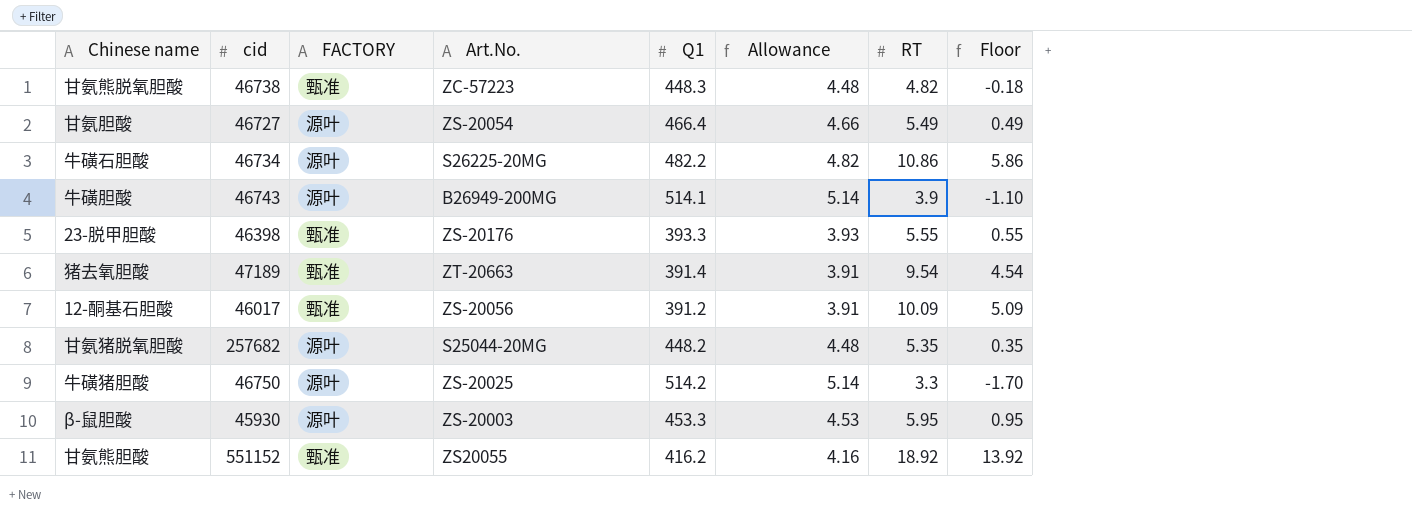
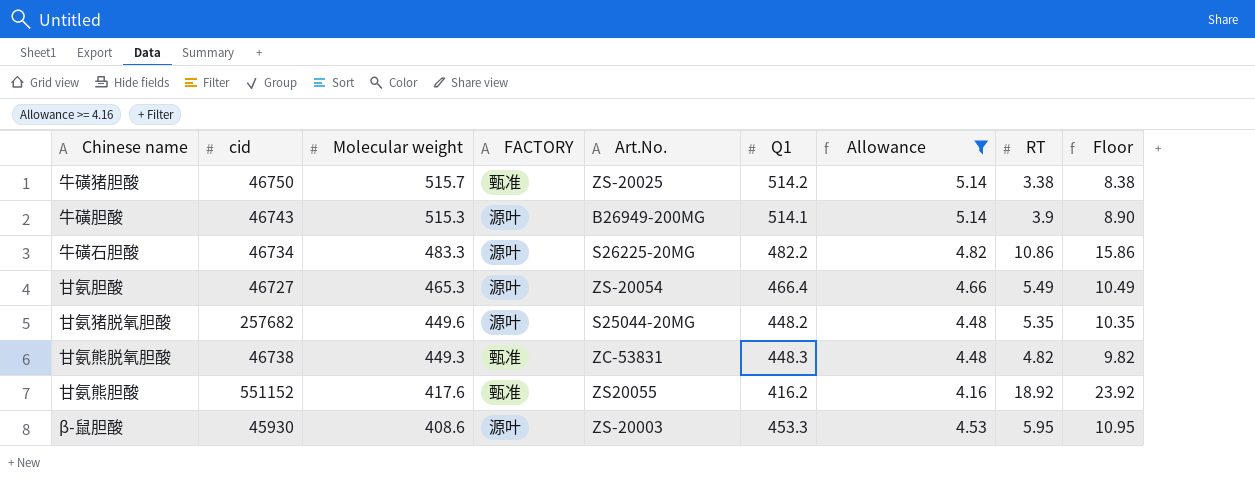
filter: none -> Allowance >= 4.16
row order: none -> Molecular weight descending
column Molecular weight | position: none -> 3
column Floor | formula: [RT] - 5 -> [RT] + 5
牛磺猪胆酸 | FACTORY: 源叶 -> 甄准
牛磺猪胆酸 | RT: 3.3 -> 3.38
甘氨熊脱氧胆酸 | Art.No.: ZC-57223 -> ZC-53831

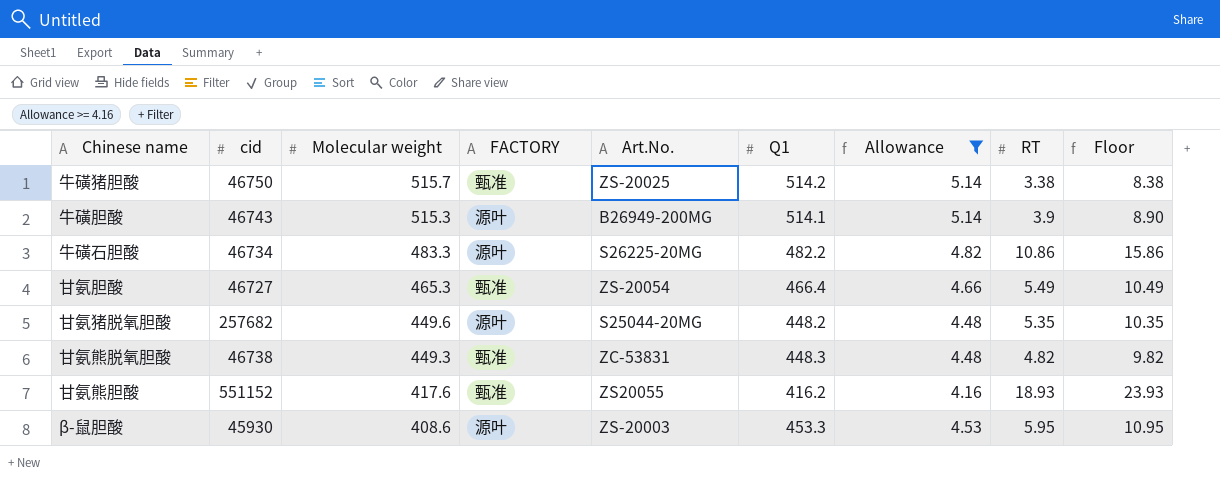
甘氨胆酸 | FACTORY: 源叶 -> 甄准
甘氨熊胆酸 | RT: 18.92 -> 18.93
甘氨熊胆酸 | Floor: 23.92 -> 23.93

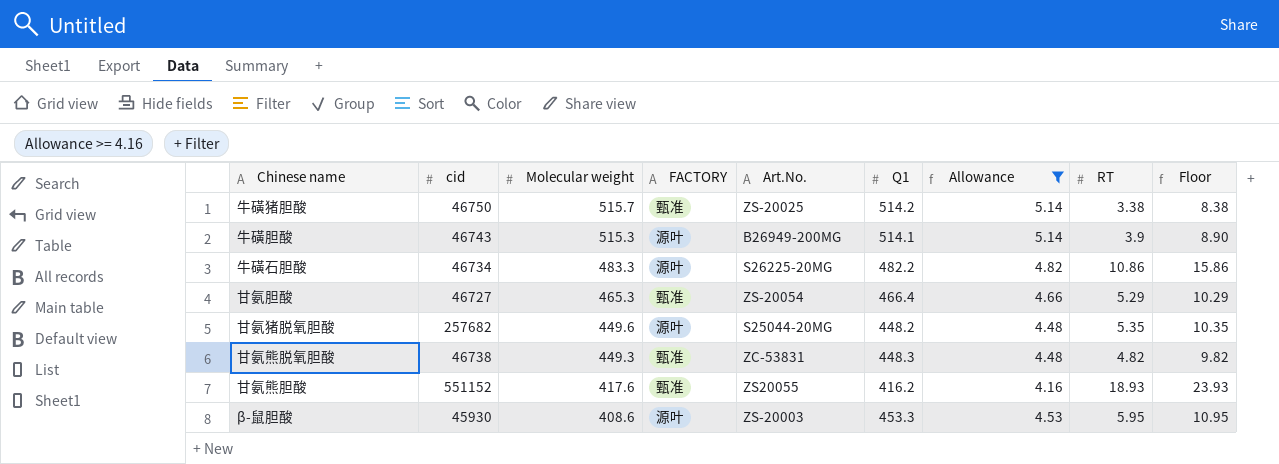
甘氨胆酸 | RT: 5.49 -> 5.29
甘氨胆酸 | Floor: 10.49 -> 10.29

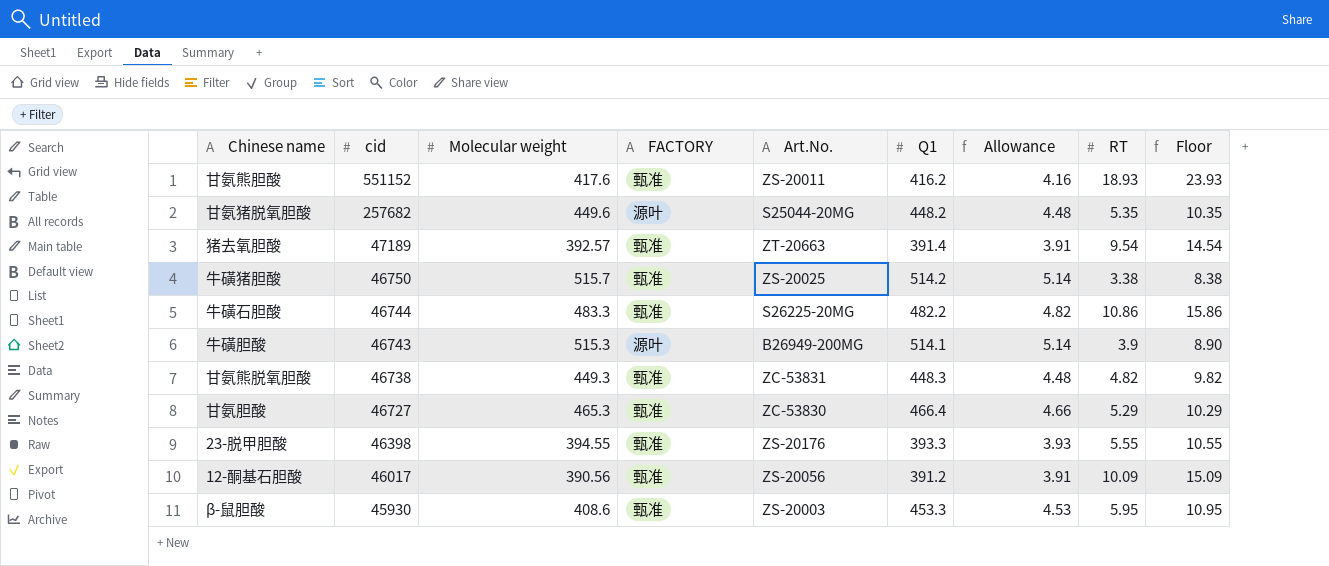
filter: Allowance >= 4.16 -> none
row order: Molecular weight descending -> cid descending
甘氨熊胆酸 | Art.No.: ZS20055 -> ZS-20011
牛磺石胆酸 | cid: 46734 -> 46744
牛磺石胆酸 | FACTORY: 源叶 -> 甄准
甘氨胆酸 | Art.No.: ZS-20054 -> ZC-53830
β-鼠胆酸 | FACTORY: 源叶 -> 甄准

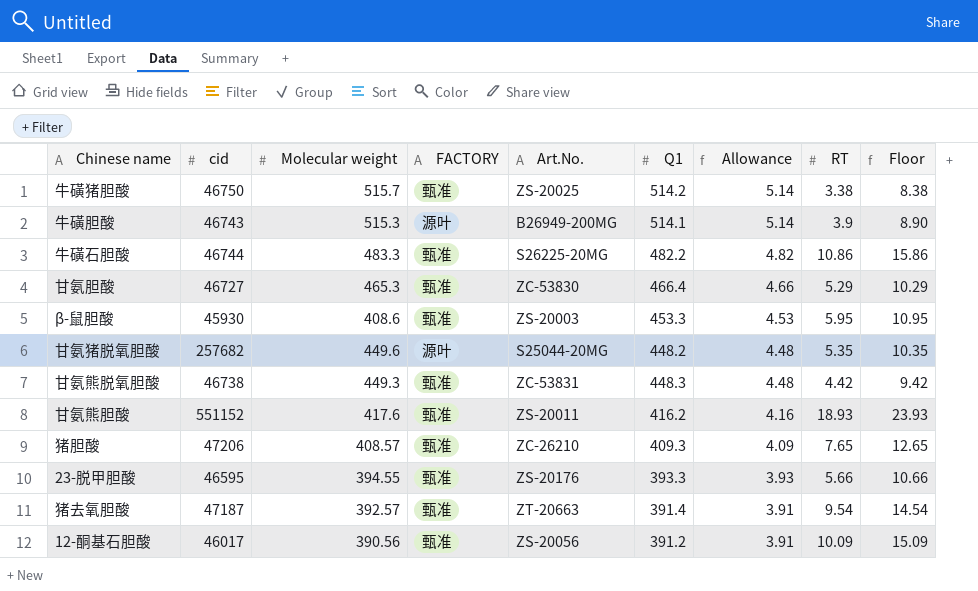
row order: cid descending -> Allowance descending
甘氨熊脱氧胆酸 | RT: 4.82 -> 4.42
甘氨熊脱氧胆酸 | Floor: 9.82 -> 9.42
row 猪胆酸: none -> 47206 | 408.57 | 甄准 | ZC-26210 | 409.3 | 4.09 | 7.65 | 12.65
23-脱甲胆酸 | cid: 46398 -> 46595
23-脱甲胆酸 | RT: 5.55 -> 5.66
23-脱甲胆酸 | Floor: 10.55 -> 10.66
猪去氧胆酸 | cid: 47189 -> 47187

